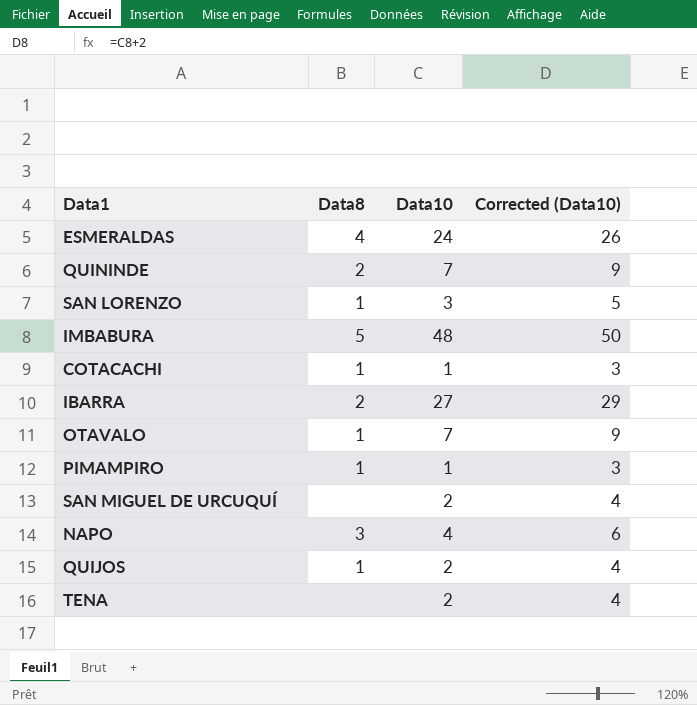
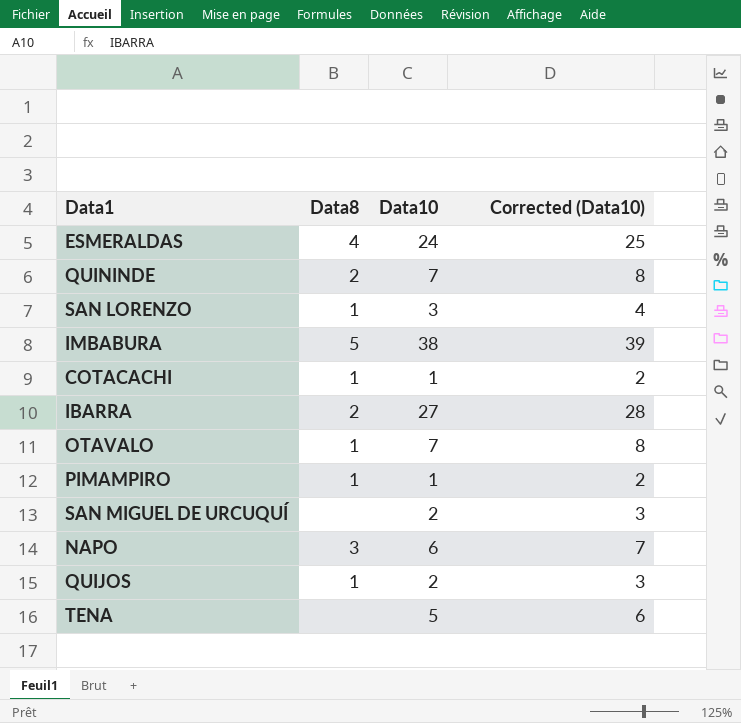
column Corrected (Data10) | formula: [Data10] + 2 -> [Data10] + 1
IMBABURA | Data10: 48 -> 38
NAPO | Data10: 4 -> 6
TENA | Data10: 2 -> 5

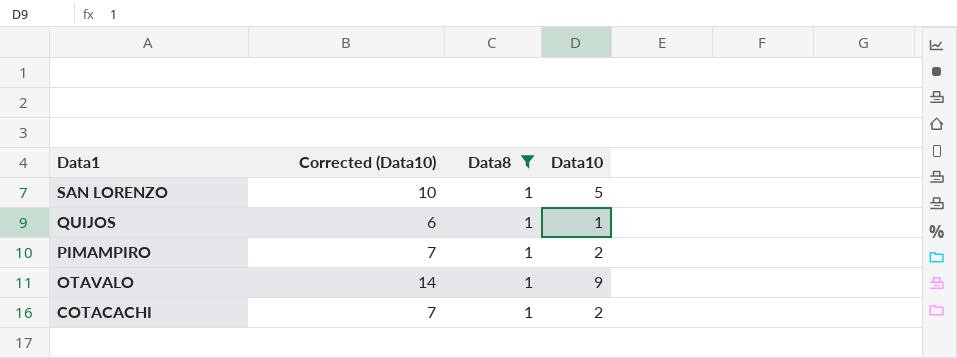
filter: none -> Data8 = 1
row order: none -> Data1 descending
column Corrected (Data10) | formula: [Data10] + 1 -> [Data10] + 5
column Corrected (Data10) | position: 4 -> 2
SAN LORENZO | Data10: 3 -> 5
QUIJOS | Data10: 2 -> 1
PIMAMPIRO | Data10: 1 -> 2
OTAVALO | Data10: 7 -> 9
COTACACHI | Data10: 1 -> 2

